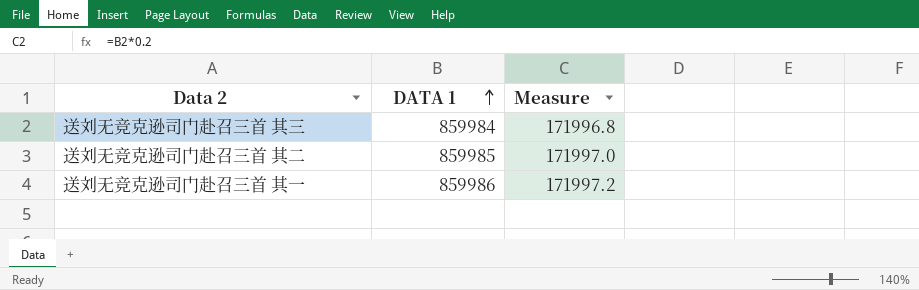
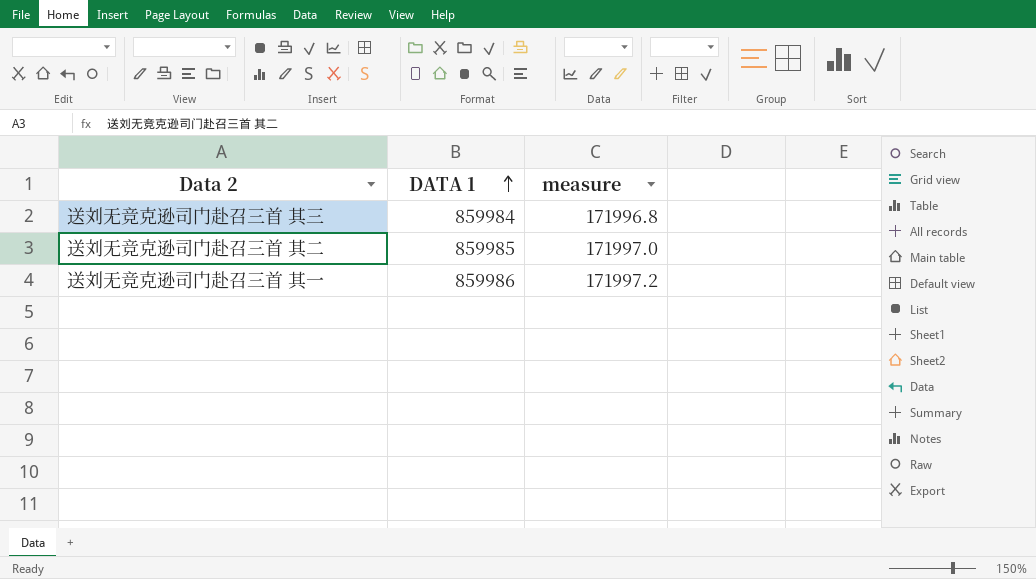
column name: Measure -> measure

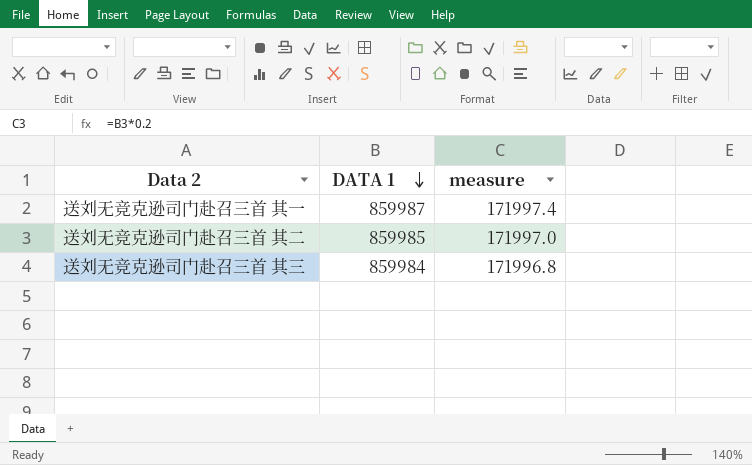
row order: DATA 1 ascending -> DATA 1 descending
送刘无竞克逊司门赴召三首 其一 | DATA 1: 859986 -> 859987
送刘无竞克逊司门赴召三首 其一 | measure: 171997.2 -> 171997.4

